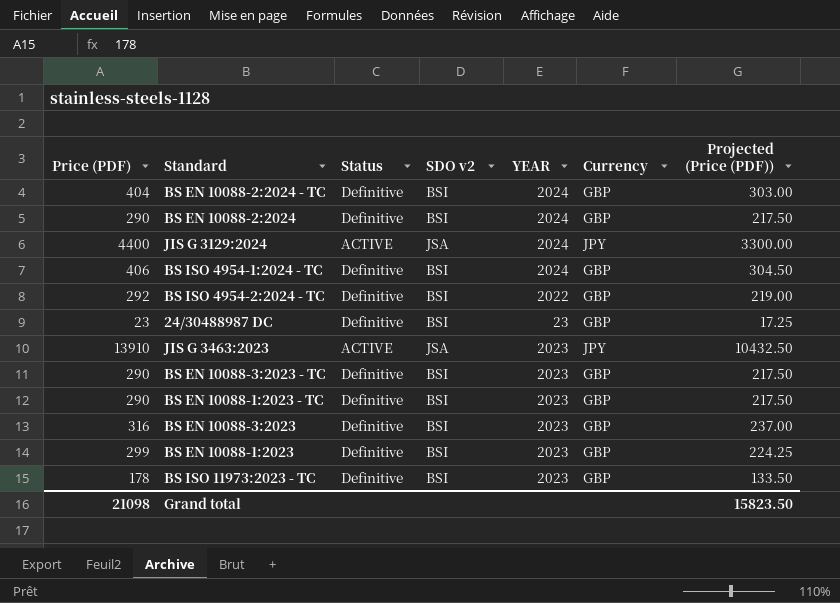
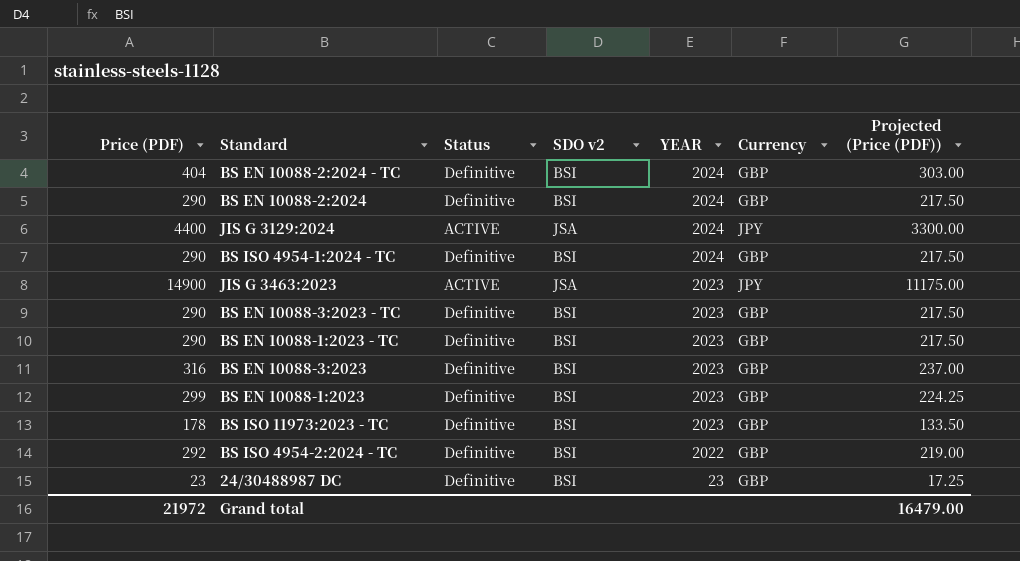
row order: none -> YEAR descending
BS ISO 4954-1:2024 - TC | Price (PDF): 406 -> 290
BS ISO 4954-1:2024 - TC | Projected (Price (PDF)): 304.50 -> 217.50
JIS G 3463:2023 | Price (PDF): 13910 -> 14900
JIS G 3463:2023 | Projected (Price (PDF)): 10432.50 -> 11175.00
Grand total | Price (PDF): 21098 -> 21972
Grand total | Projected (Price (PDF)): 15823.50 -> 16479.00

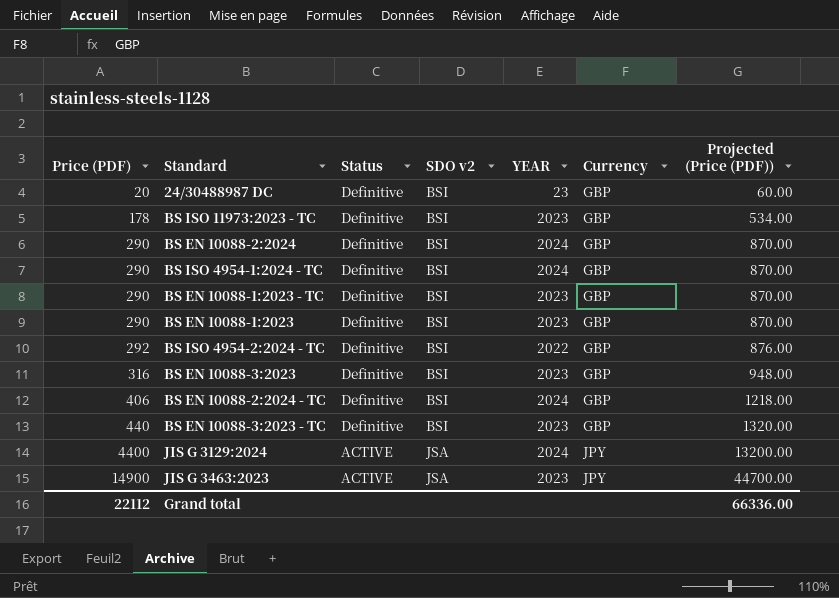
row order: YEAR descending -> Price (PDF) ascending
column Projected (Price (PDF)) | formula: [Price (PDF)] * 0.75 -> [Price (PDF)] * 3
24/30488987 DC | Price (PDF): 23 -> 20
BS EN 10088-1:2023 | Price (PDF): 299 -> 290
BS EN 10088-2:2024 - TC | Price (PDF): 404 -> 406
BS EN 10088-3:2023 - TC | Price (PDF): 290 -> 440
Grand total | Price (PDF): 21972 -> 22112
Grand total | Projected (Price (PDF)): 16479.00 -> 66336.00

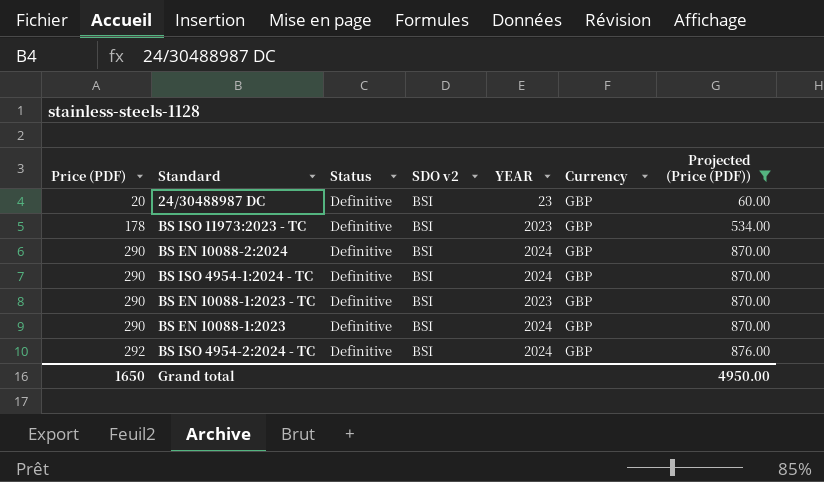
filter: none -> Projected (Price (PDF)) <= 876.00
BS EN 10088-1:2023 | YEAR: 2023 -> 2024
BS ISO 4954-2:2024 - TC | YEAR: 2022 -> 2024
Grand total | Price (PDF): 22112 -> 1650
Grand total | Projected (Price (PDF)): 66336.00 -> 4950.00

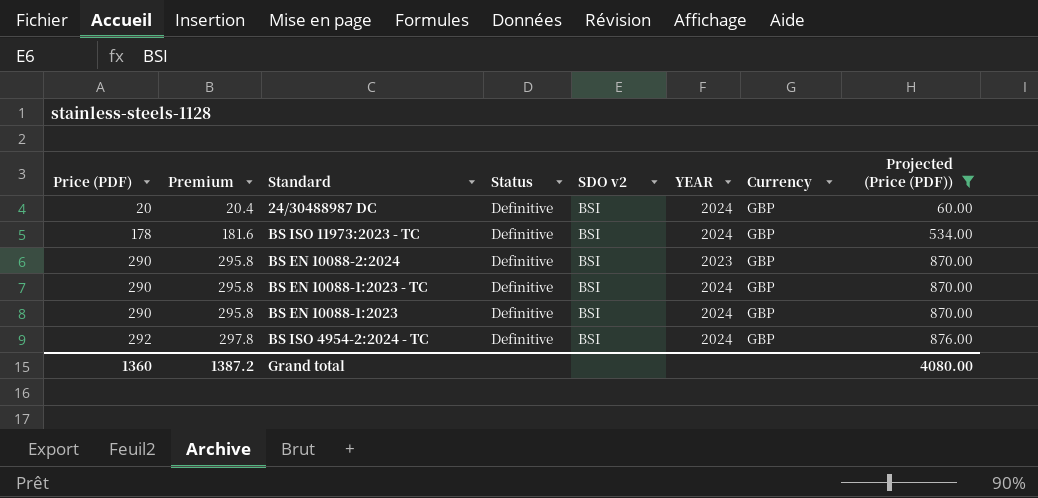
column Premium | formula: none -> [Price (PDF)] * 1.02
row BS ISO 4954-1:2024 - TC: 290 | Definitive | BSI | 2024 | GBP | 870.00 -> none
24/30488987 DC | YEAR: 23 -> 2024
BS ISO 11973:2023 - TC | YEAR: 2023 -> 2024
BS EN 10088-2:2024 | YEAR: 2024 -> 2023
BS EN 10088-1:2023 - TC | YEAR: 2023 -> 2024
Grand total | Price (PDF): 1650 -> 1360
Grand total | Projected (Price (PDF)): 4950.00 -> 4080.00

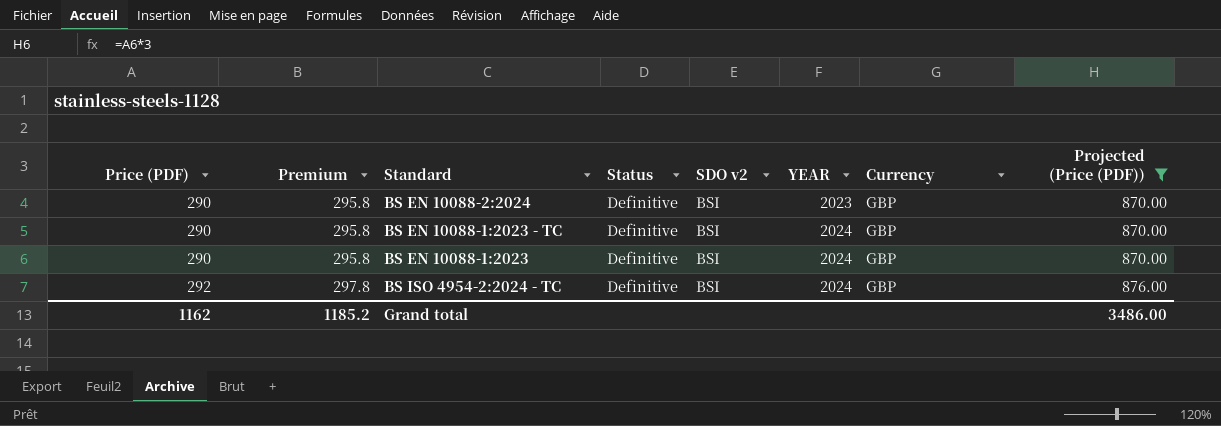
row 24/30488987 DC: 20 | 20.4 | Definitive | BSI | 2024 | GBP | 60.00 -> none
row BS ISO 11973:2023 - TC: 178 | 181.6 | Definitive | BSI | 2024 | GBP | 534.00 -> none
Grand total | Price (PDF): 1360 -> 1162
Grand total | Premium: 1387.2 -> 1185.2
Grand total | Projected (Price (PDF)): 4080.00 -> 3486.00

